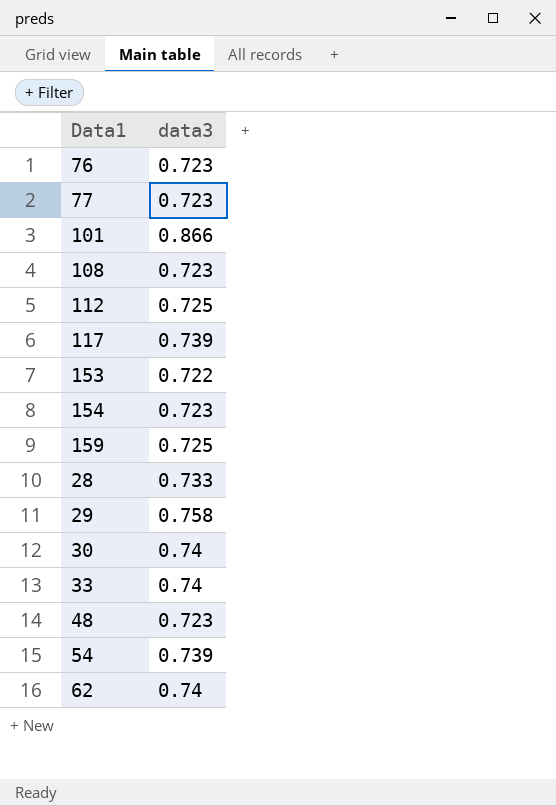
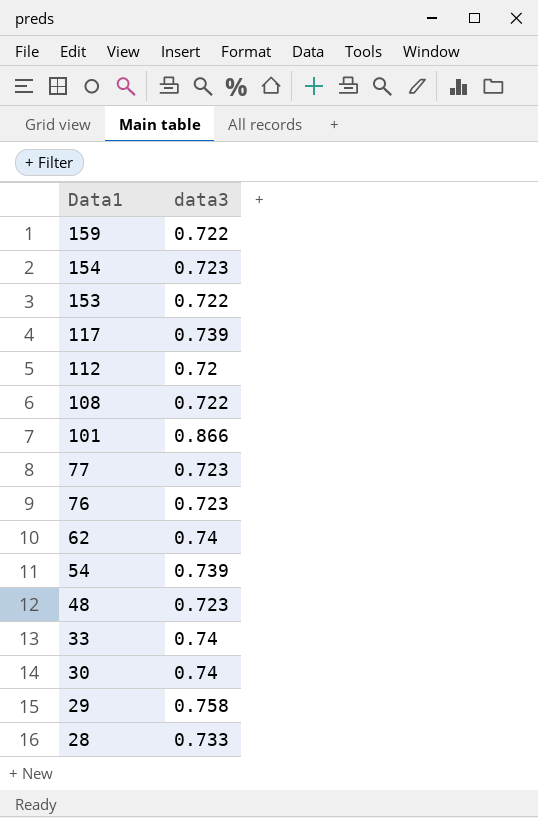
row order: none -> Data1 descending
159 | data3: 0.725 -> 0.722
112 | data3: 0.725 -> 0.72
108 | data3: 0.723 -> 0.722

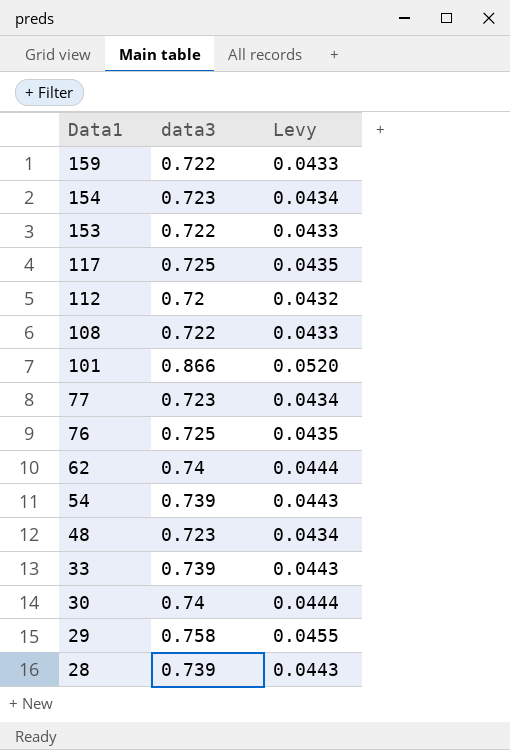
column Levy | formula: none -> [data3] * 0.06
117 | data3: 0.739 -> 0.725
76 | data3: 0.723 -> 0.725
33 | data3: 0.74 -> 0.739
28 | data3: 0.733 -> 0.739

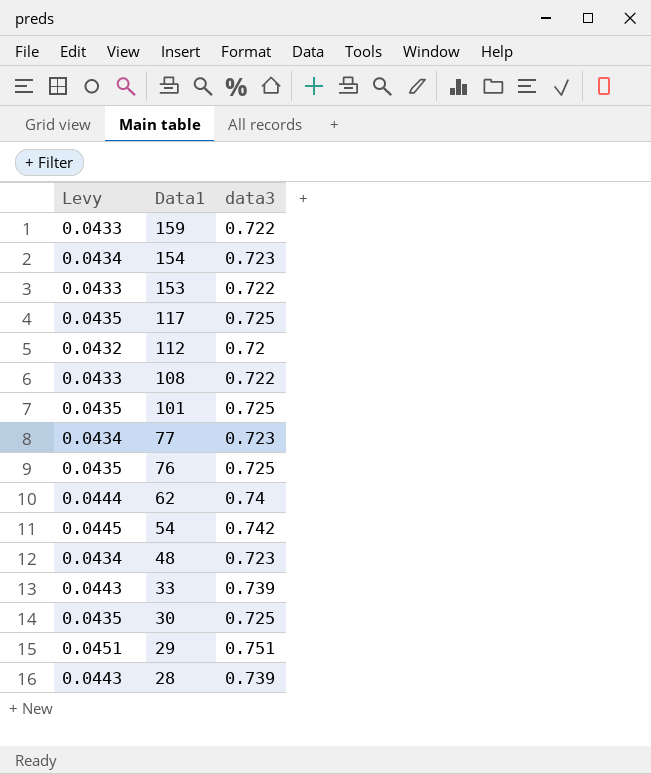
column Levy | position: 3 -> 1
101 | Levy: 0.0520 -> 0.0435
101 | data3: 0.866 -> 0.725
54 | Levy: 0.0443 -> 0.0445
54 | data3: 0.739 -> 0.742
30 | Levy: 0.0444 -> 0.0435
30 | data3: 0.74 -> 0.725
29 | Levy: 0.0455 -> 0.0451
29 | data3: 0.758 -> 0.751

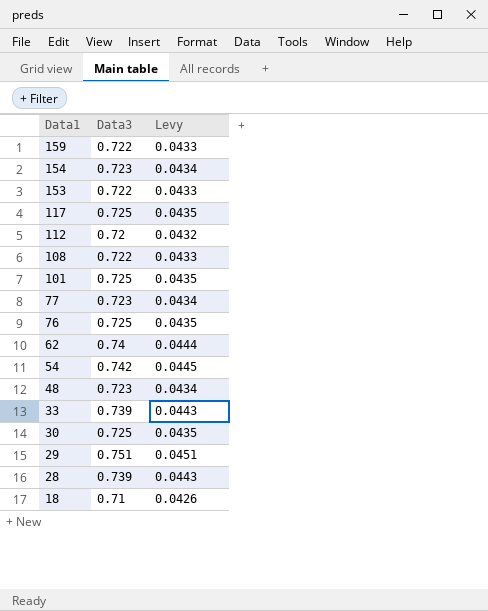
column name: data3 -> Data3
column Levy | position: 1 -> 3
row 18: none -> 0.71 | 0.0426

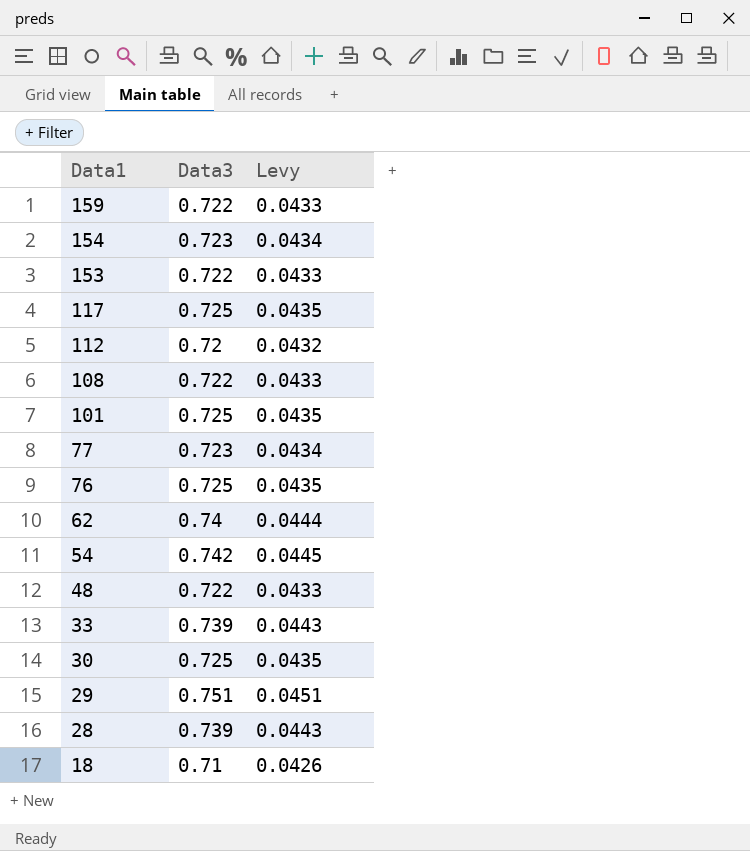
48 | Data3: 0.723 -> 0.722
48 | Levy: 0.0434 -> 0.0433

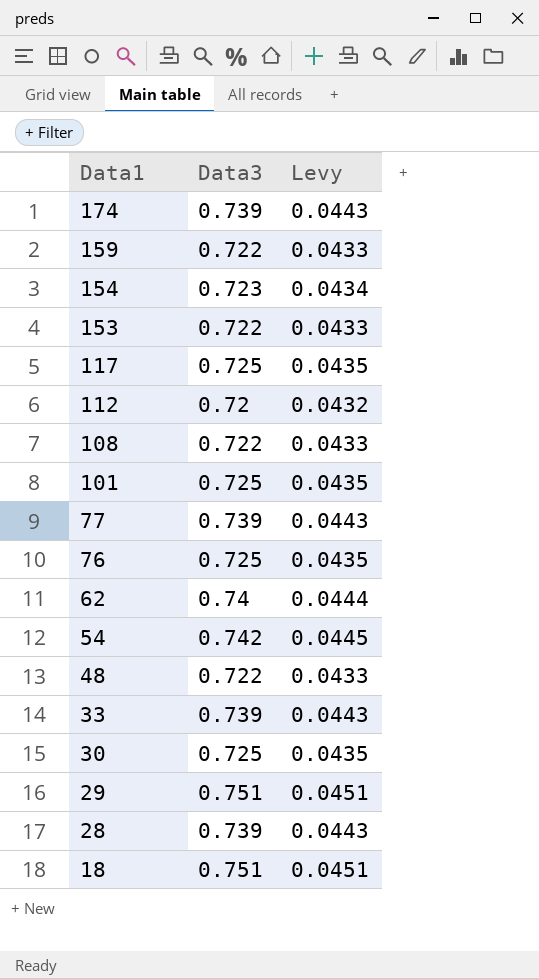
row 174: none -> 0.739 | 0.0443
77 | Data3: 0.723 -> 0.739
77 | Levy: 0.0434 -> 0.0443
18 | Data3: 0.71 -> 0.751
18 | Levy: 0.0426 -> 0.0451

